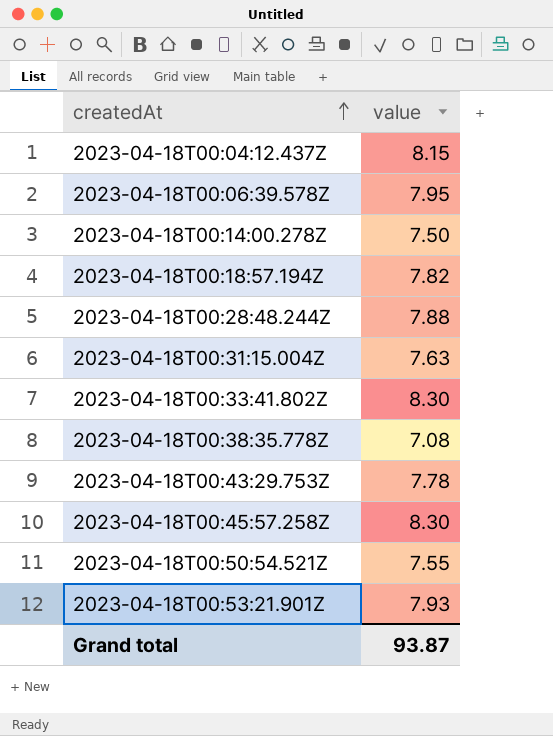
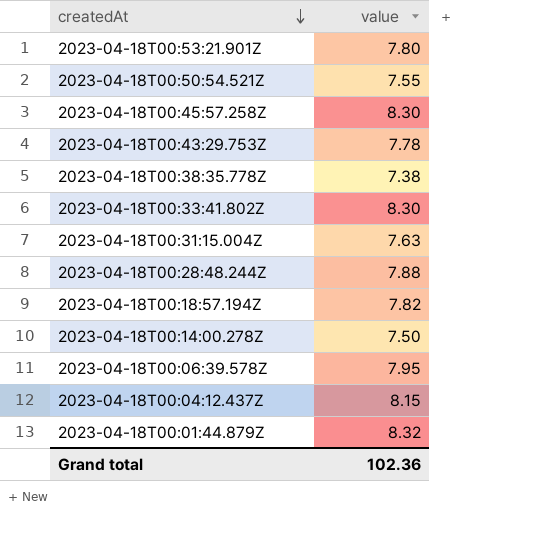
row order: createdAt ascending -> createdAt descending
2023-04-18T00:53:21.901Z | value: 7.93 -> 7.80
2023-04-18T00:38:35.778Z | value: 7.08 -> 7.38
row 2023-04-18T00:01:44.879Z: none -> 8.32
Grand total | value: 93.87 -> 102.36

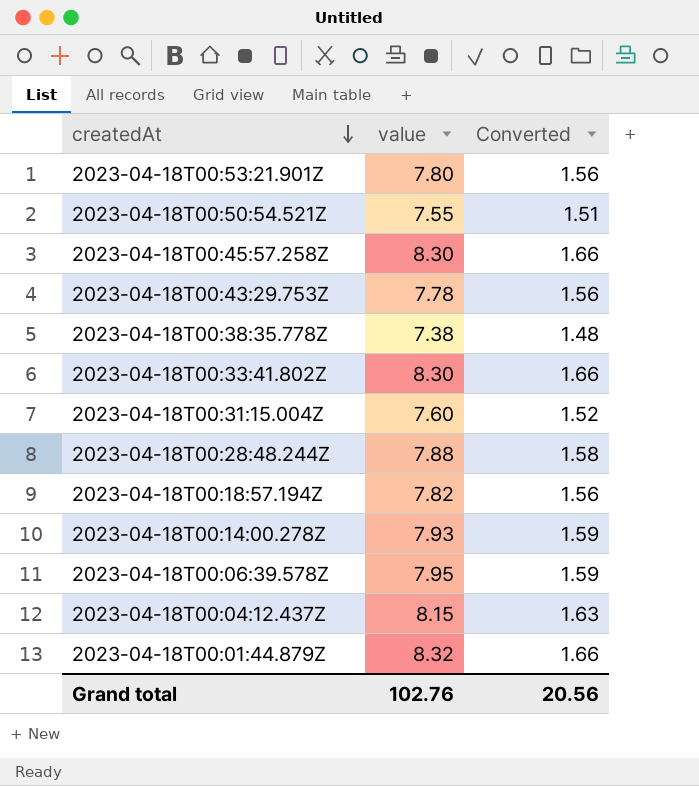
column Converted | formula: none -> [value] * 0.2
2023-04-18T00:31:15.004Z | value: 7.63 -> 7.60
2023-04-18T00:14:00.278Z | value: 7.50 -> 7.93
Grand total | value: 102.36 -> 102.76

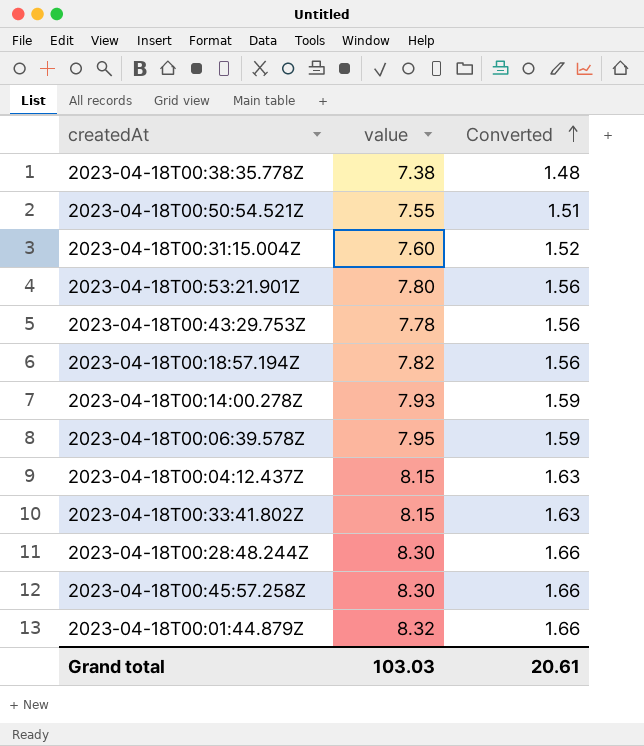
row order: createdAt descending -> Converted ascending
2023-04-18T00:33:41.802Z | value: 8.30 -> 8.15
2023-04-18T00:33:41.802Z | Converted: 1.66 -> 1.63
2023-04-18T00:28:48.244Z | value: 7.88 -> 8.30
2023-04-18T00:28:48.244Z | Converted: 1.58 -> 1.66
Grand total | value: 102.76 -> 103.03
Grand total | Converted: 20.56 -> 20.61

